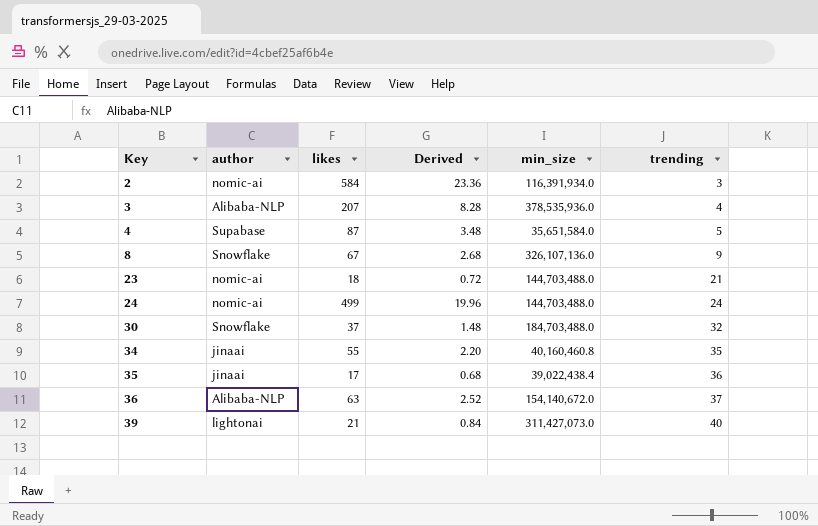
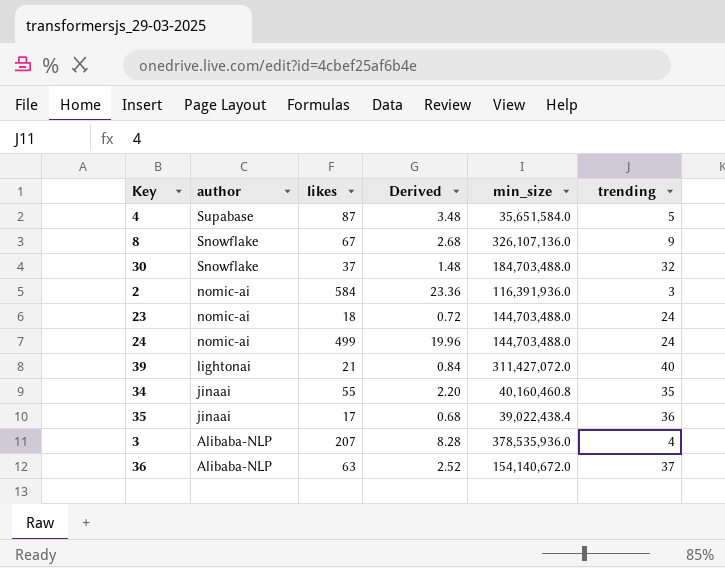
row order: Key ascending -> author descending
2 | min_size: 116,391,934.0 -> 116,391,936.0
23 | trending: 21 -> 24
39 | min_size: 311,427,073.0 -> 311,427,072.0

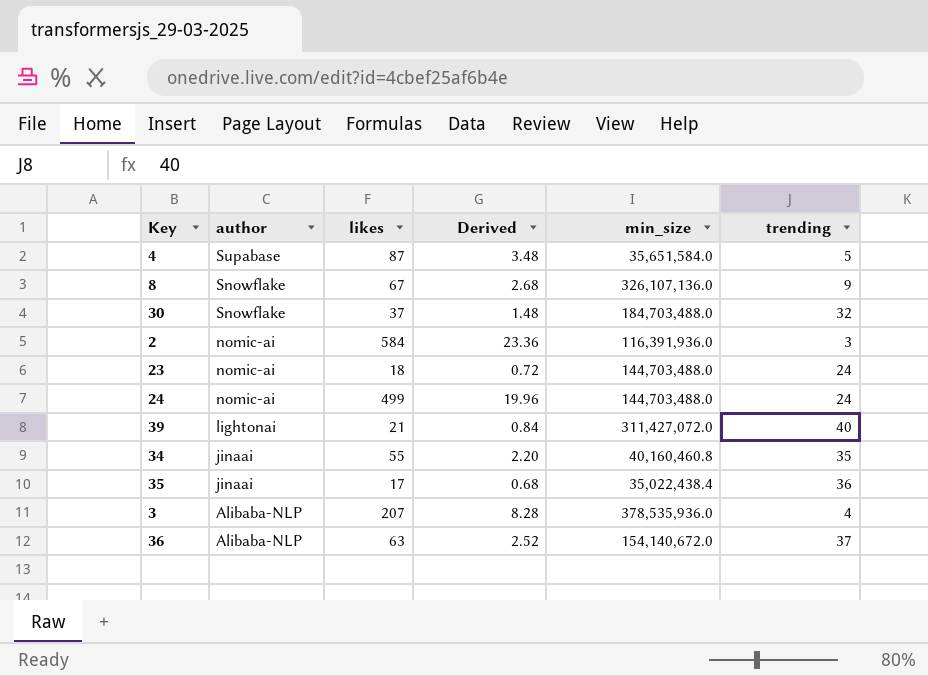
35 | min_size: 39,022,438.4 -> 35,022,438.4

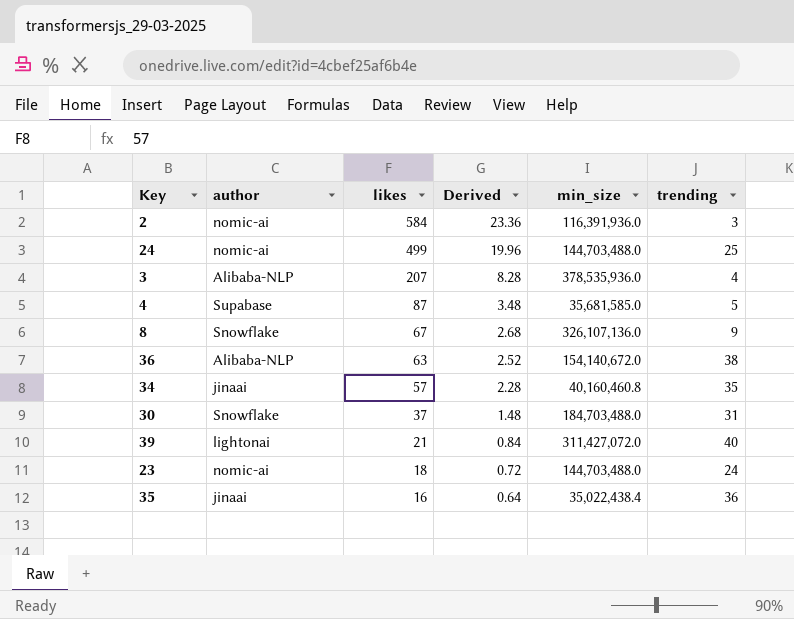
row order: author descending -> likes descending
24 | trending: 24 -> 25
4 | min_size: 35,651,584.0 -> 35,681,585.0
36 | trending: 37 -> 38
34 | likes: 55 -> 57
34 | Derived: 2.20 -> 2.28
30 | trending: 32 -> 31
35 | likes: 17 -> 16
35 | Derived: 0.68 -> 0.64

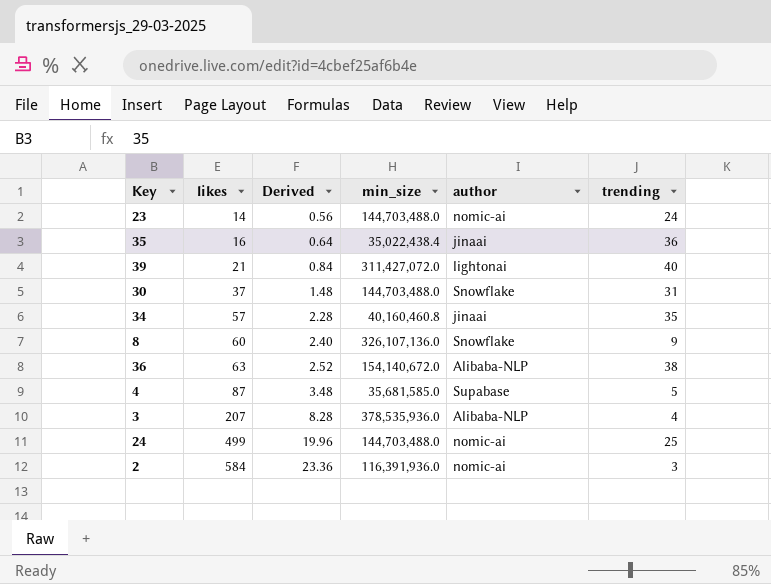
row order: likes descending -> likes ascending
column author | position: 2 -> 5
23 | likes: 18 -> 14
23 | Derived: 0.72 -> 0.56
30 | min_size: 184,703,488.0 -> 144,703,488.0
8 | likes: 67 -> 60
8 | Derived: 2.68 -> 2.40

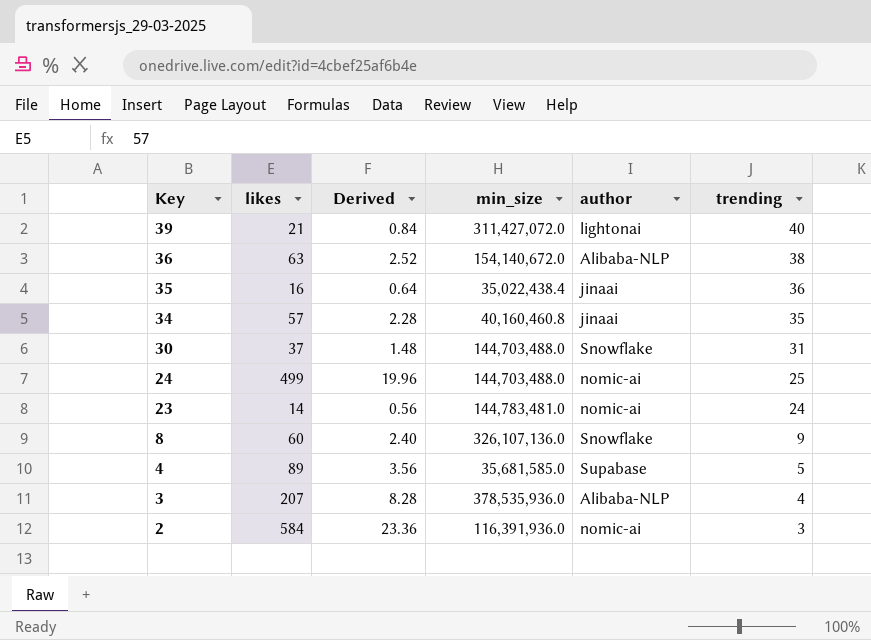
row order: likes ascending -> Key descending
23 | min_size: 144,703,488.0 -> 144,783,481.0
4 | likes: 87 -> 89
4 | Derived: 3.48 -> 3.56

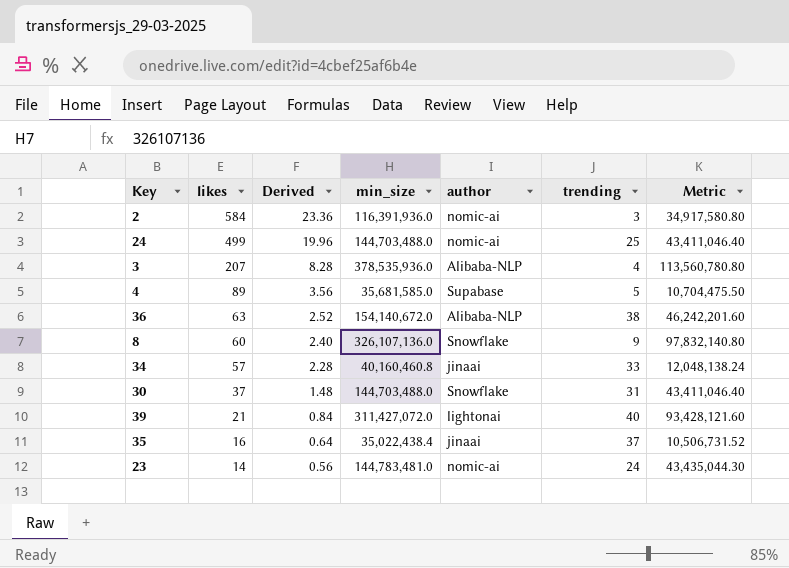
row order: Key descending -> likes descending
column Metric | formula: none -> [min_size] * 0.3
34 | trending: 35 -> 33
35 | trending: 36 -> 37

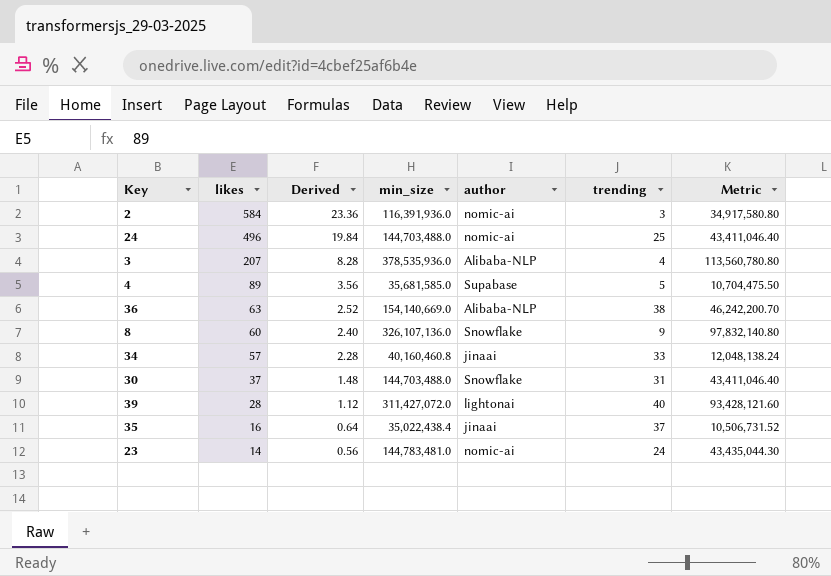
24 | likes: 499 -> 496
24 | Derived: 19.96 -> 19.84
36 | min_size: 154,140,672.0 -> 154,140,669.0
36 | Metric: 46,242,201.60 -> 46,242,200.70
39 | likes: 21 -> 28
39 | Derived: 0.84 -> 1.12

